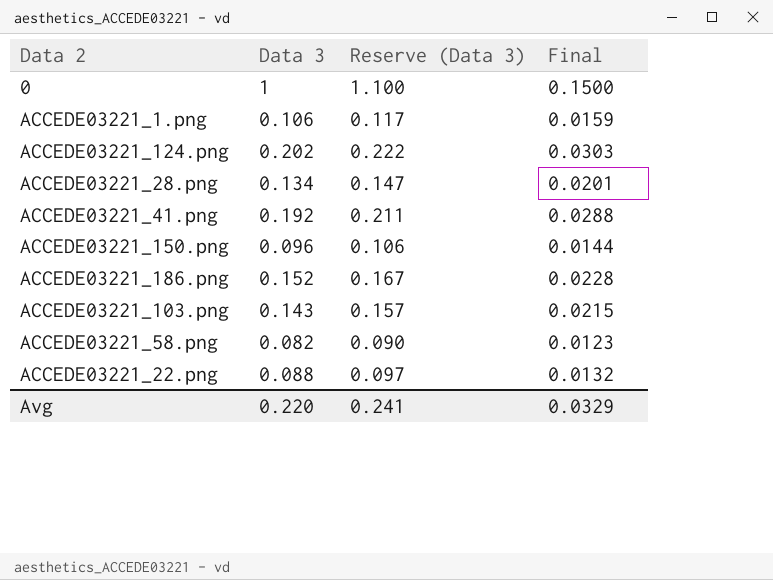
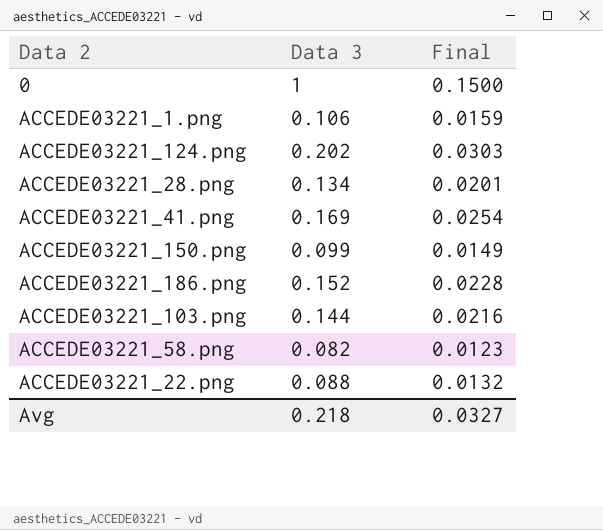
column Reserve (Data 3) | formula: [Data 3] * 1.1 -> none
ACCEDE03221_41.png | Data 3: 0.192 -> 0.169
ACCEDE03221_41.png | Final: 0.0288 -> 0.0254
ACCEDE03221_150.png | Data 3: 0.096 -> 0.099
ACCEDE03221_150.png | Final: 0.0144 -> 0.0149
ACCEDE03221_103.png | Data 3: 0.143 -> 0.144
ACCEDE03221_103.png | Final: 0.0215 -> 0.0216
Avg | Data 3: 0.220 -> 0.218
Avg | Final: 0.0329 -> 0.0327

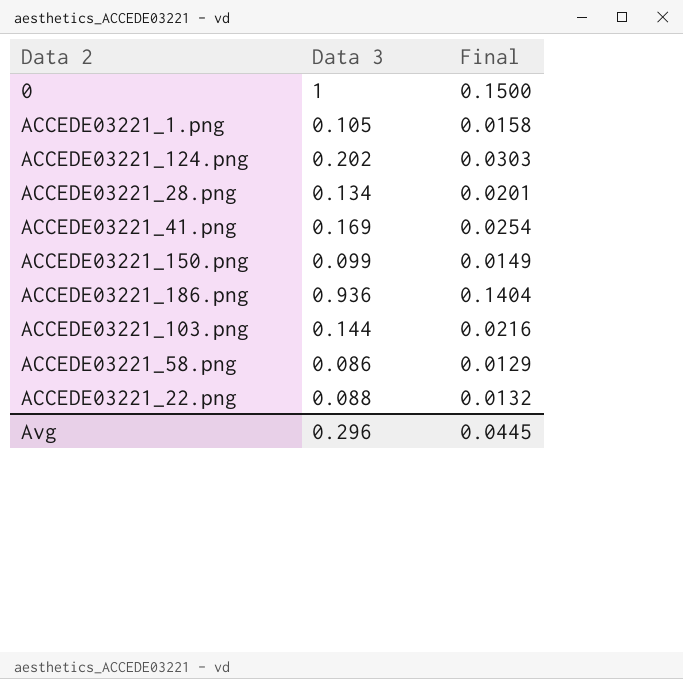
ACCEDE03221_1.png | Data 3: 0.106 -> 0.105
ACCEDE03221_1.png | Final: 0.0159 -> 0.0158
ACCEDE03221_186.png | Data 3: 0.152 -> 0.936
ACCEDE03221_186.png | Final: 0.0228 -> 0.1404
ACCEDE03221_58.png | Data 3: 0.082 -> 0.086
ACCEDE03221_58.png | Final: 0.0123 -> 0.0129
Avg | Data 3: 0.218 -> 0.296
Avg | Final: 0.0327 -> 0.0445

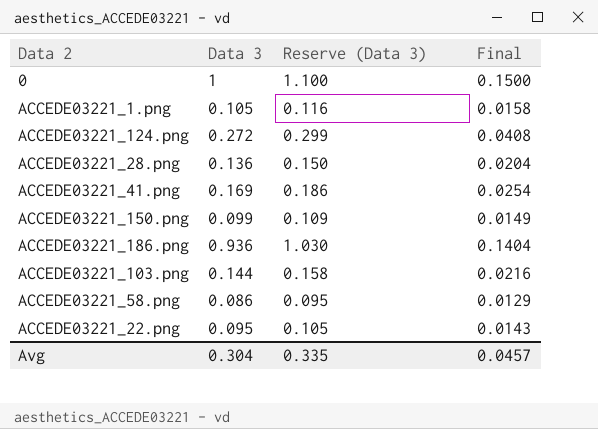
column Reserve (Data 3) | formula: none -> [Data 3] * 1.1
ACCEDE03221_124.png | Data 3: 0.202 -> 0.272
ACCEDE03221_124.png | Final: 0.0303 -> 0.0408
ACCEDE03221_28.png | Data 3: 0.134 -> 0.136
ACCEDE03221_28.png | Final: 0.0201 -> 0.0204
ACCEDE03221_22.png | Data 3: 0.088 -> 0.095
ACCEDE03221_22.png | Final: 0.0132 -> 0.0143
Avg | Data 3: 0.296 -> 0.304
Avg | Final: 0.0445 -> 0.0457

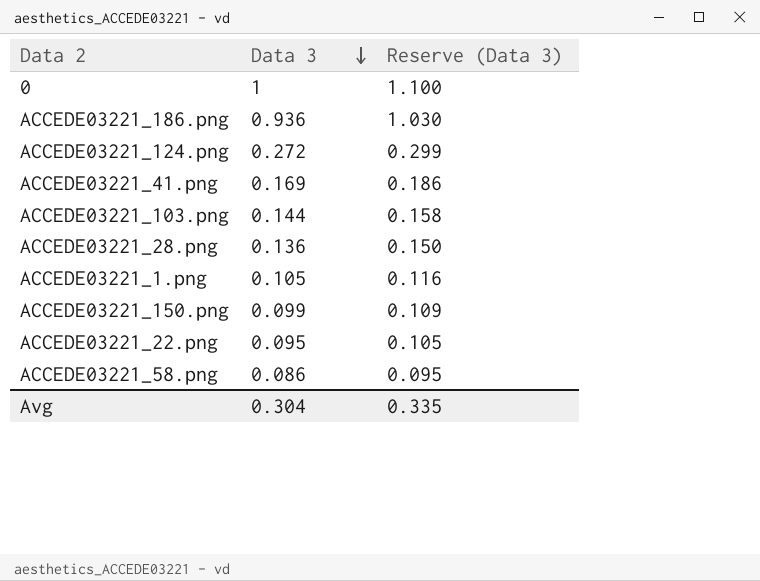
row order: none -> Data 3 descending
column Final | formula: [Data 3] * 0.15 -> none

